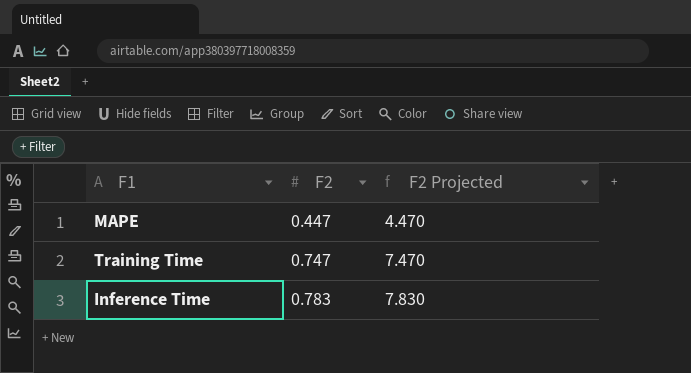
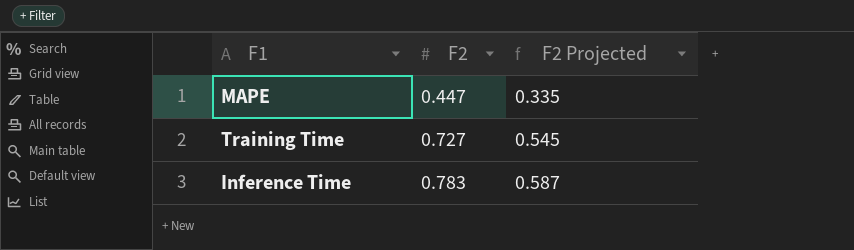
column F2 Projected | formula: [F2] * 10 -> [F2] * 0.75
Training Time | F2: 0.747 -> 0.727

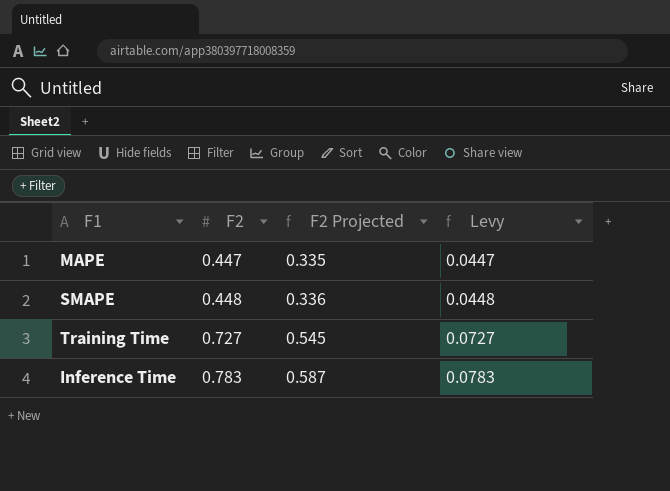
column Levy | formula: none -> [F2] * 0.1
row SMAPE: none -> 0.448 | 0.336 | 0.0448

